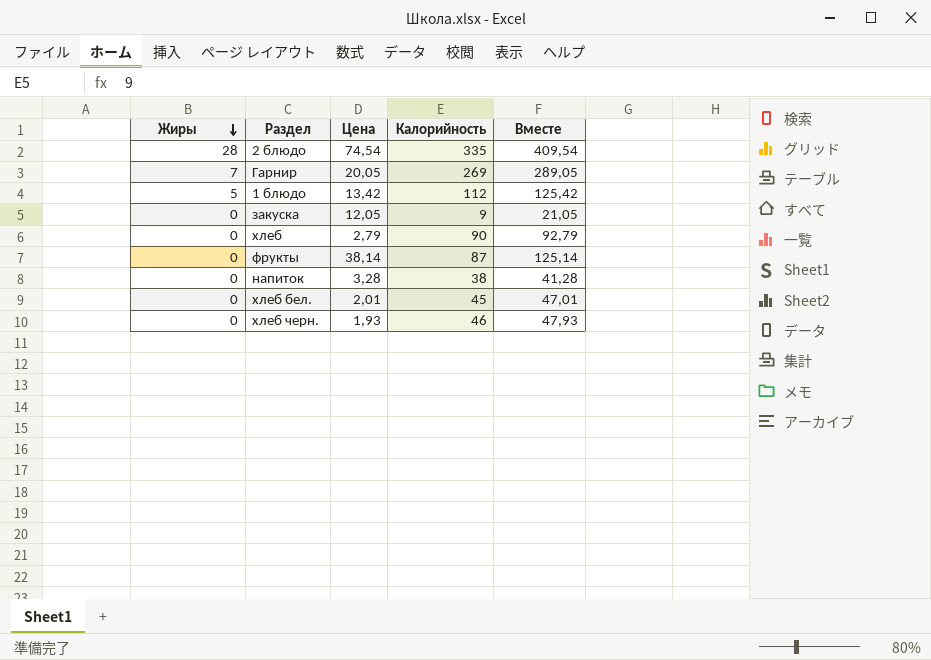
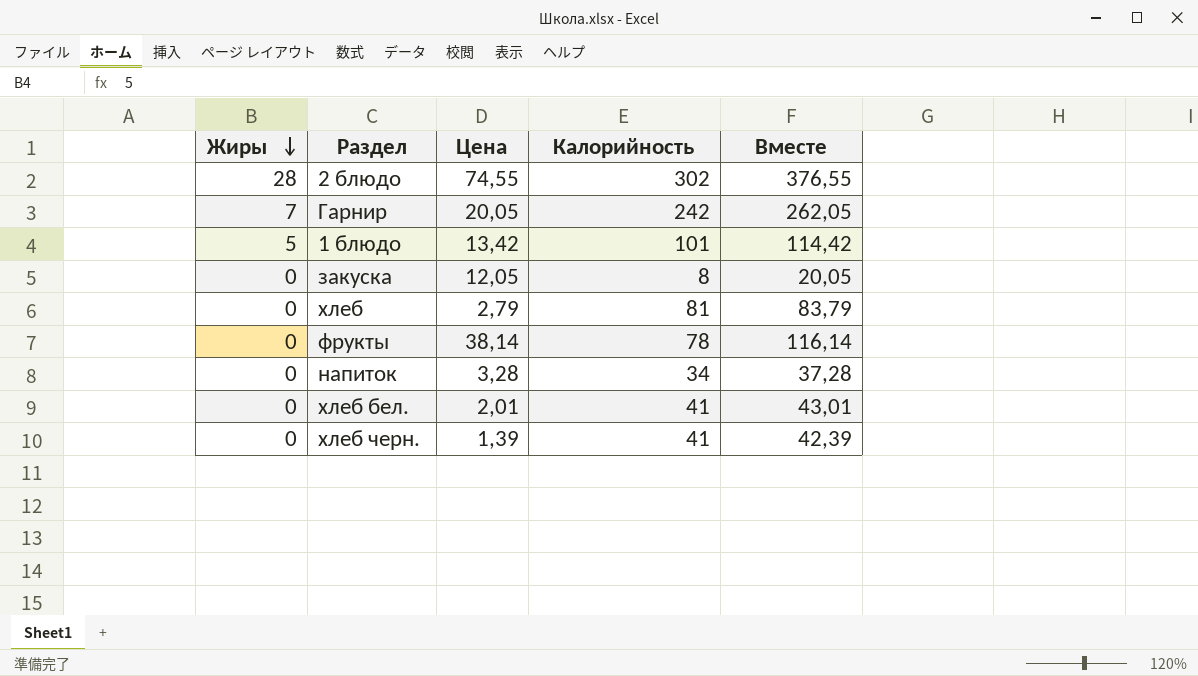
2 блюдо | Цена: 74,54 -> 74,55
2 блюдо | Калорийность: 335 -> 302
2 блюдо | Вместе: 409,54 -> 376,55
Гарнир | Калорийность: 269 -> 242
Гарнир | Вместе: 289,05 -> 262,05
1 блюдо | Калорийность: 112 -> 101
1 блюдо | Вместе: 125,42 -> 114,42
закуска | Калорийность: 9 -> 8
закуска | Вместе: 21,05 -> 20,05
хлеб | Калорийность: 90 -> 81
хлеб | Вместе: 92,79 -> 83,79
фрукты | Калорийность: 87 -> 78
фрукты | Вместе: 125,14 -> 116,14
напиток | Калорийность: 38 -> 34
напиток | Вместе: 41,28 -> 37,28
хлеб бел. | Калорийность: 45 -> 41
хлеб бел. | Вместе: 47,01 -> 43,01
хлеб черн. | Цена: 1,93 -> 1,39
хлеб черн. | Калорийность: 46 -> 41
хлеб черн. | Вместе: 47,93 -> 42,39

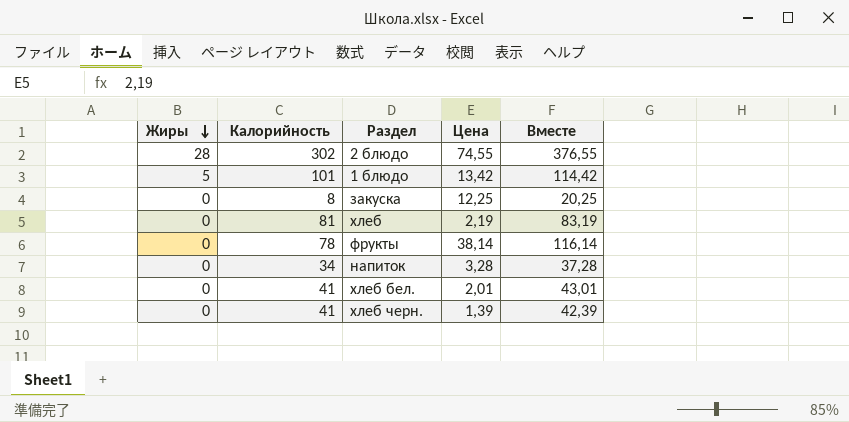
column Калорийность | position: 4 -> 2
row Гарнир: 7 | 20,05 | 242 | 262,05 -> none
закуска | Цена: 12,05 -> 12,25
закуска | Вместе: 20,05 -> 20,25
хлеб | Цена: 2,79 -> 2,19
хлеб | Вместе: 83,79 -> 83,19

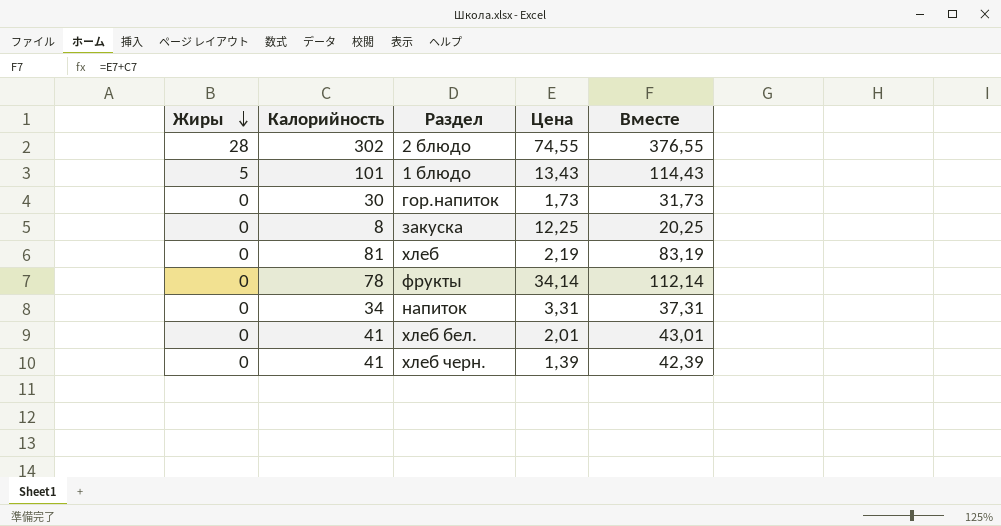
1 блюдо | Цена: 13,42 -> 13,43
1 блюдо | Вместе: 114,42 -> 114,43
row гор.напиток: none -> 0 | 30 | 1,73 | 31,73
фрукты | Цена: 38,14 -> 34,14
фрукты | Вместе: 116,14 -> 112,14
напиток | Цена: 3,28 -> 3,31
напиток | Вместе: 37,28 -> 37,31

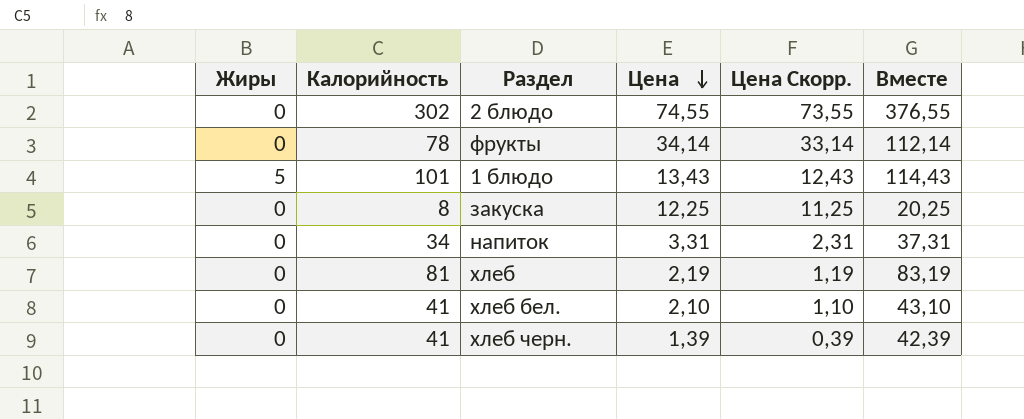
row order: Жиры descending -> Цена descending
column Цена Скорр. | formula: none -> [Цена] - 1
row гор.напиток: 0 | 30 | 1,73 | 31,73 -> none
2 блюдо | Жиры: 28 -> 0
хлеб бел. | Цена: 2,01 -> 2,10
хлеб бел. | Вместе: 43,01 -> 43,10

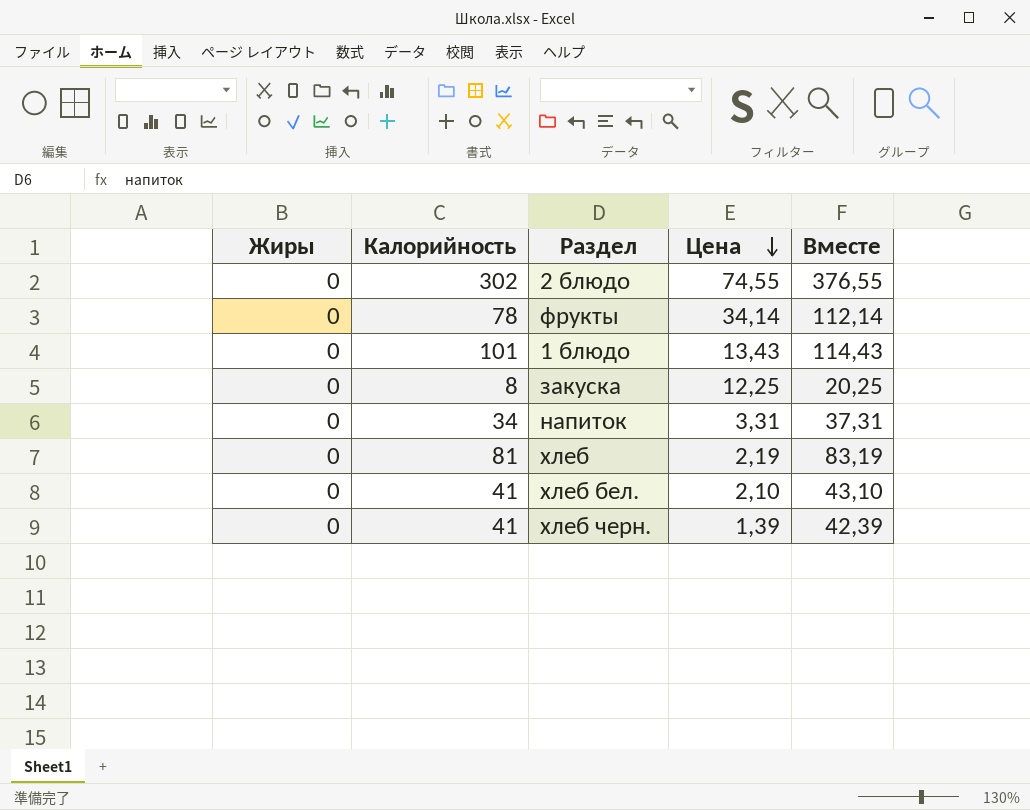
column Цена Скорр. | formula: [Цена] - 1 -> none
1 блюдо | Жиры: 5 -> 0

